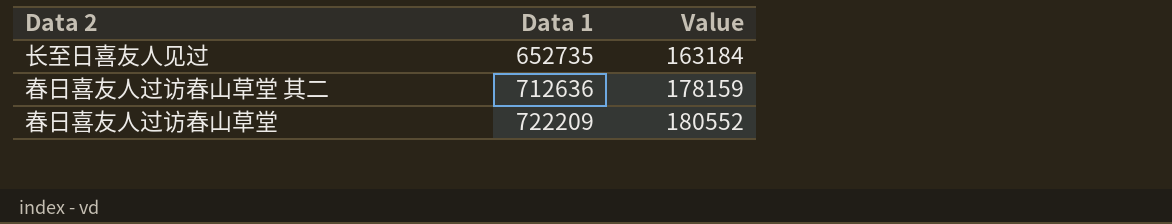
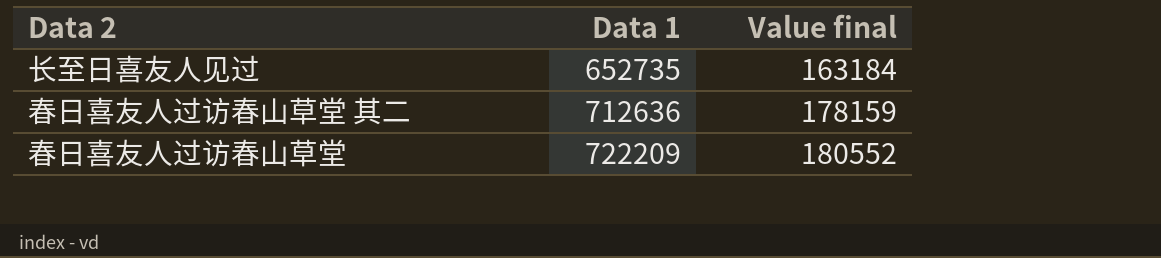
column name: Value -> Value final

